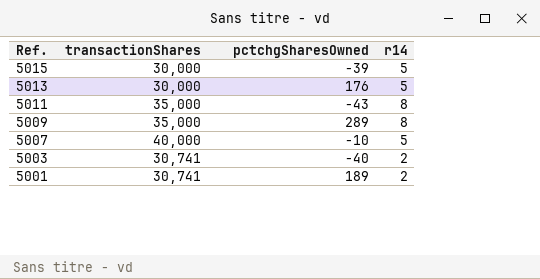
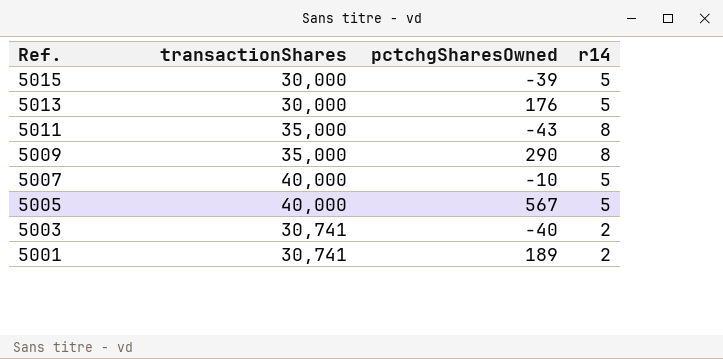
5009 | pctchgSharesOwned: 289 -> 290
row 5005: none -> 40,000 | 567 | 5

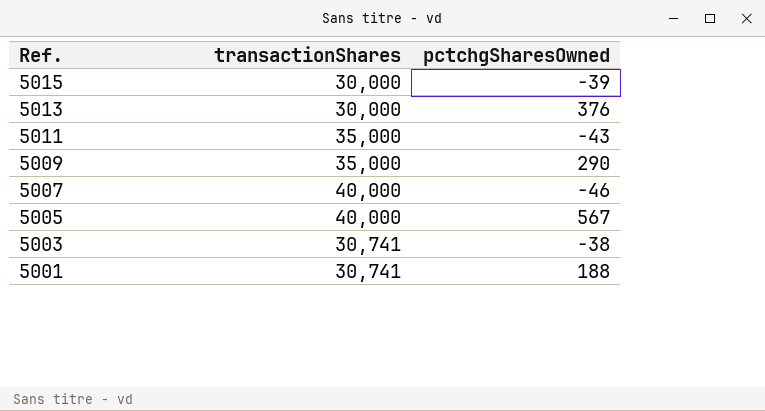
column r14 | position: 4 -> none
5013 | pctchgSharesOwned: 176 -> 376
5007 | pctchgSharesOwned: -10 -> -46
5003 | pctchgSharesOwned: -40 -> -38
5001 | pctchgSharesOwned: 189 -> 188

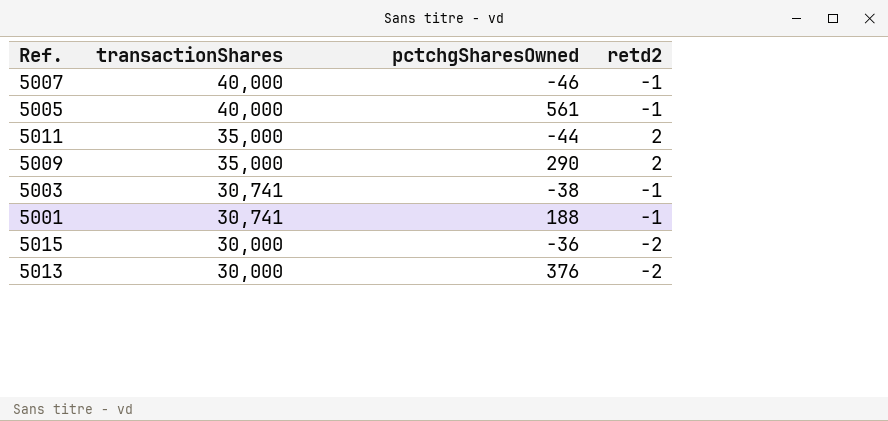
row order: Ref. descending -> transactionShares descending
column retd2 | position: none -> 4
5005 | pctchgSharesOwned: 567 -> 561
5011 | pctchgSharesOwned: -43 -> -44
5015 | pctchgSharesOwned: -39 -> -36

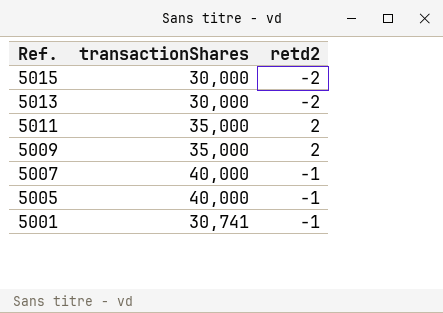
row order: transactionShares descending -> Ref. descending
column pctchgSharesOwned | position: 3 -> none
row 5003: 30,741 | -38 | -1 -> none

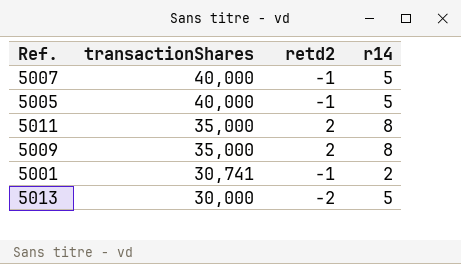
row order: Ref. descending -> transactionShares descending
column r14 | position: none -> 4
row 5015: 30,000 | -2 -> none

